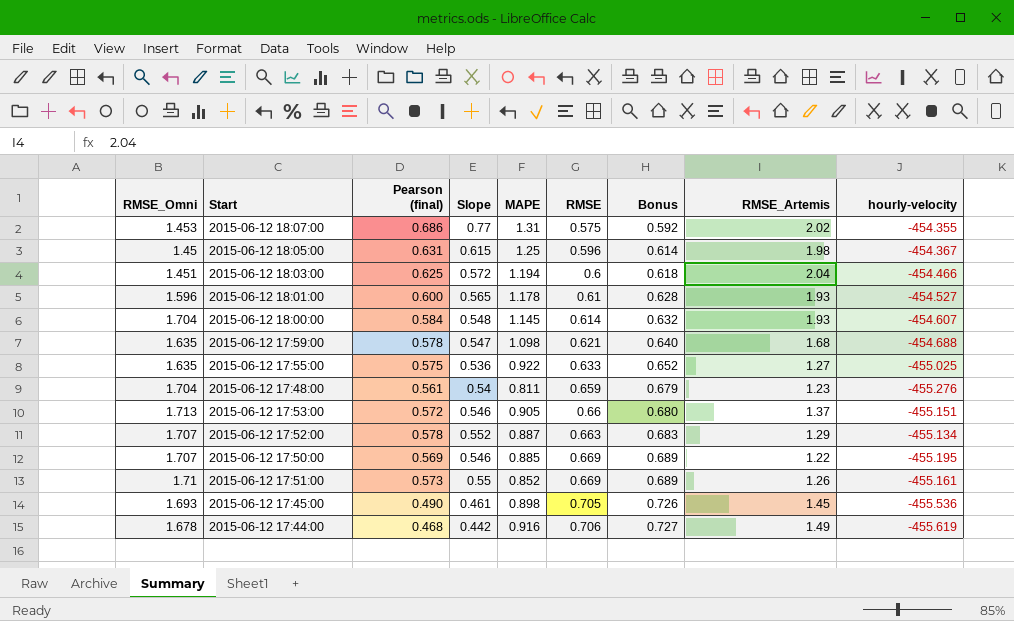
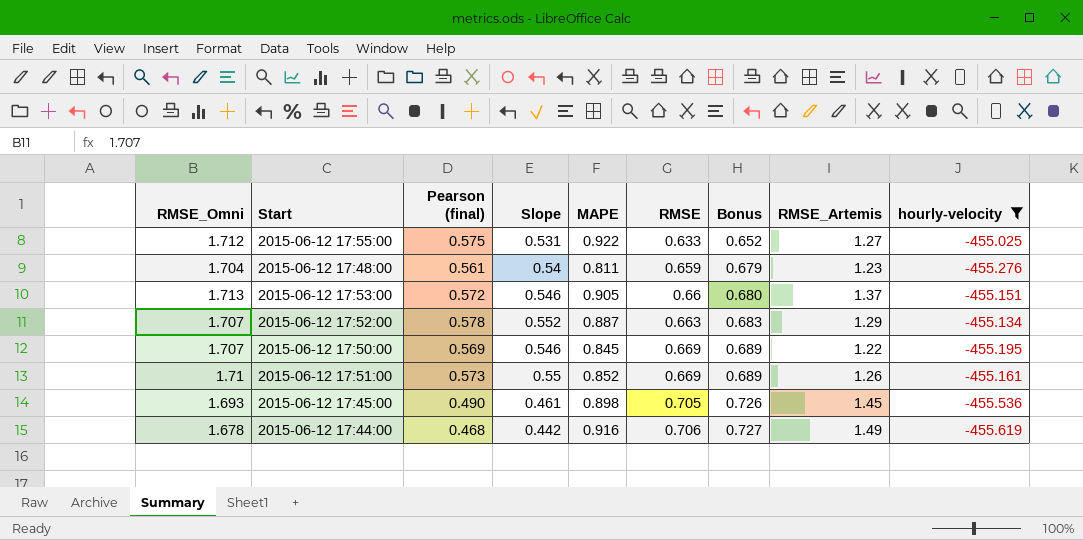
filter: none -> hourly-velocity <= -455.025
2015-06-12 17:55:00 | RMSE_Omni: 1.635 -> 1.712
2015-06-12 17:55:00 | Slope: 0.536 -> 0.531
2015-06-12 17:50:00 | MAPE: 0.885 -> 0.845

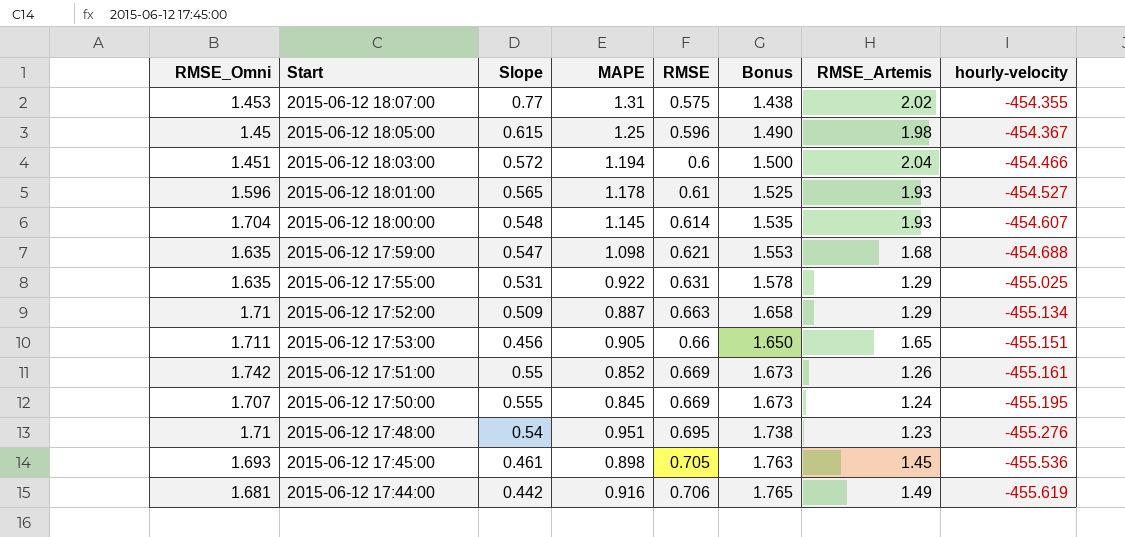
filter: hourly-velocity <= -455.025 -> none
row order: RMSE ascending -> hourly-velocity descending
column Pearson (final) | position: 3 -> none
column Bonus | formula: [RMSE] * 1.03 -> [RMSE] * 2.5
2015-06-12 17:55:00 | RMSE_Omni: 1.712 -> 1.635
2015-06-12 17:55:00 | RMSE: 0.633 -> 0.631
2015-06-12 17:55:00 | RMSE_Artemis: 1.27 -> 1.29
2015-06-12 17:52:00 | RMSE_Omni: 1.707 -> 1.71
2015-06-12 17:52:00 | Slope: 0.552 -> 0.509
2015-06-12 17:53:00 | RMSE_Omni: 1.713 -> 1.711
2015-06-12 17:53:00 | Slope: 0.546 -> 0.456
2015-06-12 17:53:00 | RMSE_Artemis: 1.37 -> 1.65
2015-06-12 17:51:00 | RMSE_Omni: 1.71 -> 1.742
2015-06-12 17:50:00 | Slope: 0.546 -> 0.555
2015-06-12 17:50:00 | RMSE_Artemis: 1.22 -> 1.24
2015-06-12 17:48:00 | RMSE_Omni: 1.704 -> 1.71
2015-06-12 17:48:00 | MAPE: 0.811 -> 0.951
2015-06-12 17:48:00 | RMSE: 0.659 -> 0.695
2015-06-12 17:44:00 | RMSE_Omni: 1.678 -> 1.681

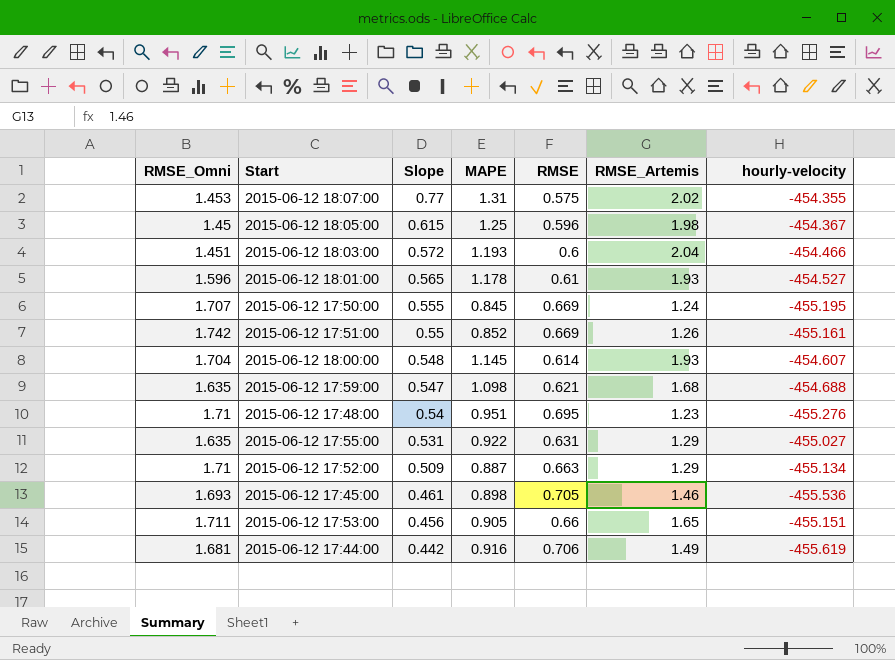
row order: hourly-velocity descending -> Slope descending
column Bonus | formula: [RMSE] * 2.5 -> none
2015-06-12 18:03:00 | MAPE: 1.194 -> 1.193
2015-06-12 17:55:00 | hourly-velocity: -455.025 -> -455.027
2015-06-12 17:45:00 | RMSE_Artemis: 1.45 -> 1.46

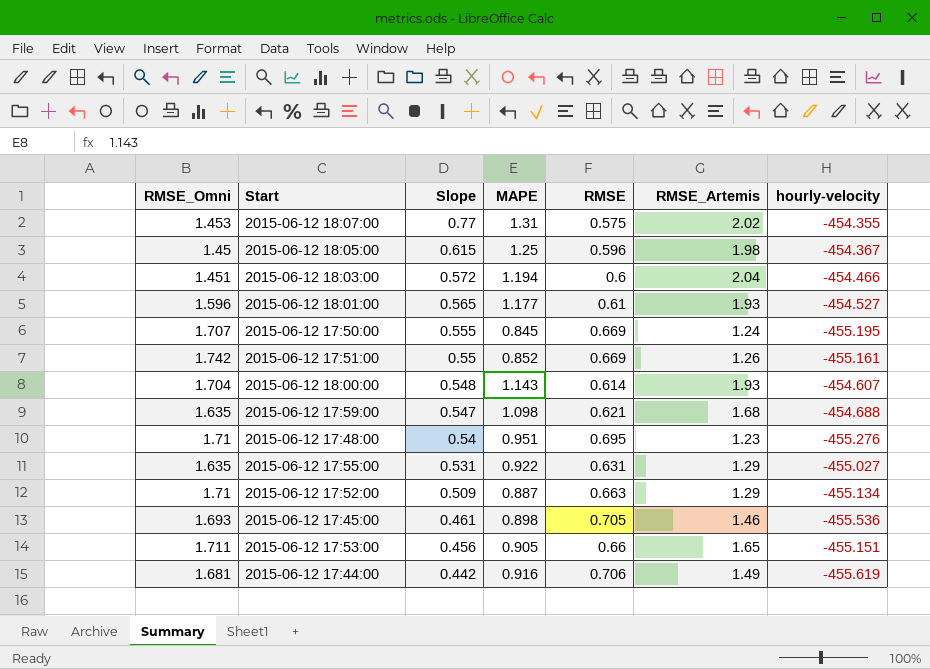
2015-06-12 18:03:00 | MAPE: 1.193 -> 1.194
2015-06-12 18:01:00 | MAPE: 1.178 -> 1.177
2015-06-12 18:00:00 | MAPE: 1.145 -> 1.143

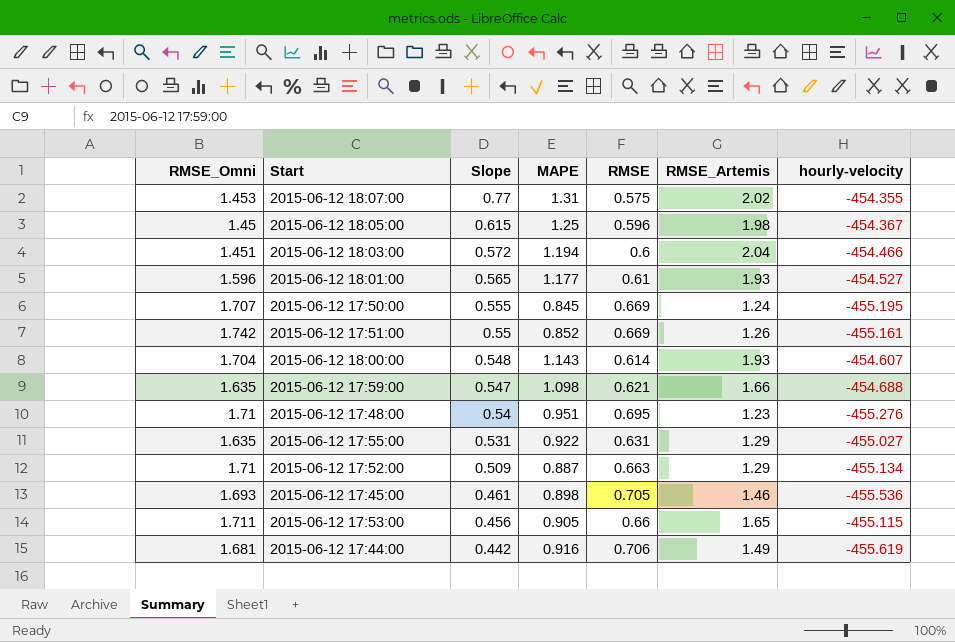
2015-06-12 17:59:00 | RMSE_Artemis: 1.68 -> 1.66
2015-06-12 17:53:00 | hourly-velocity: -455.151 -> -455.115

